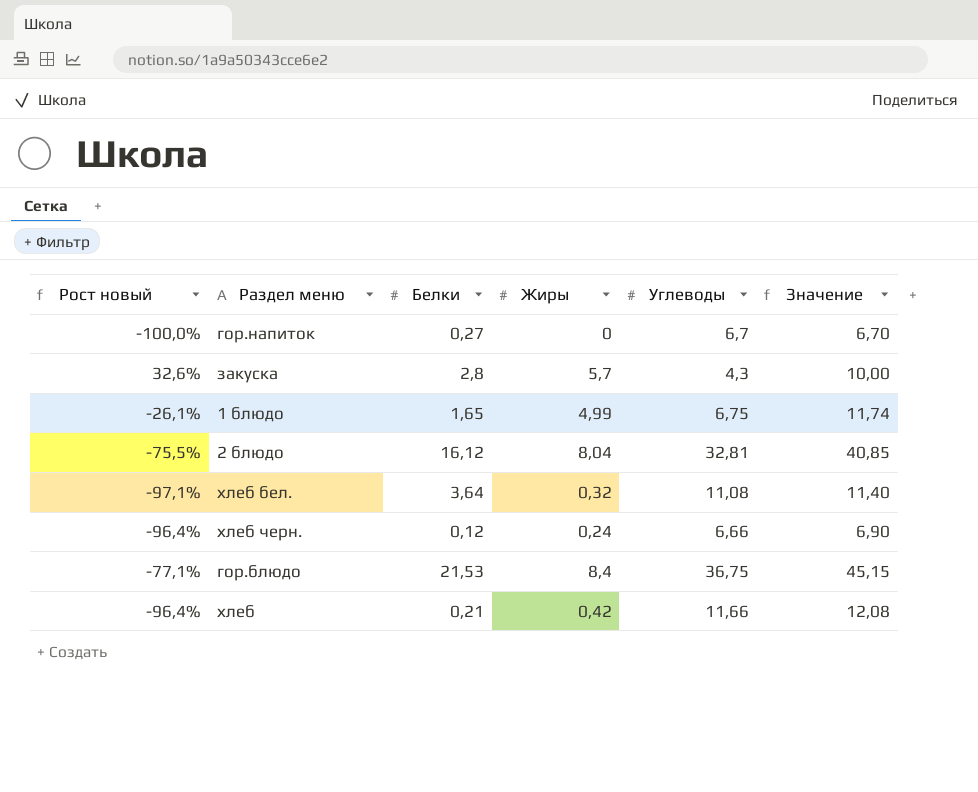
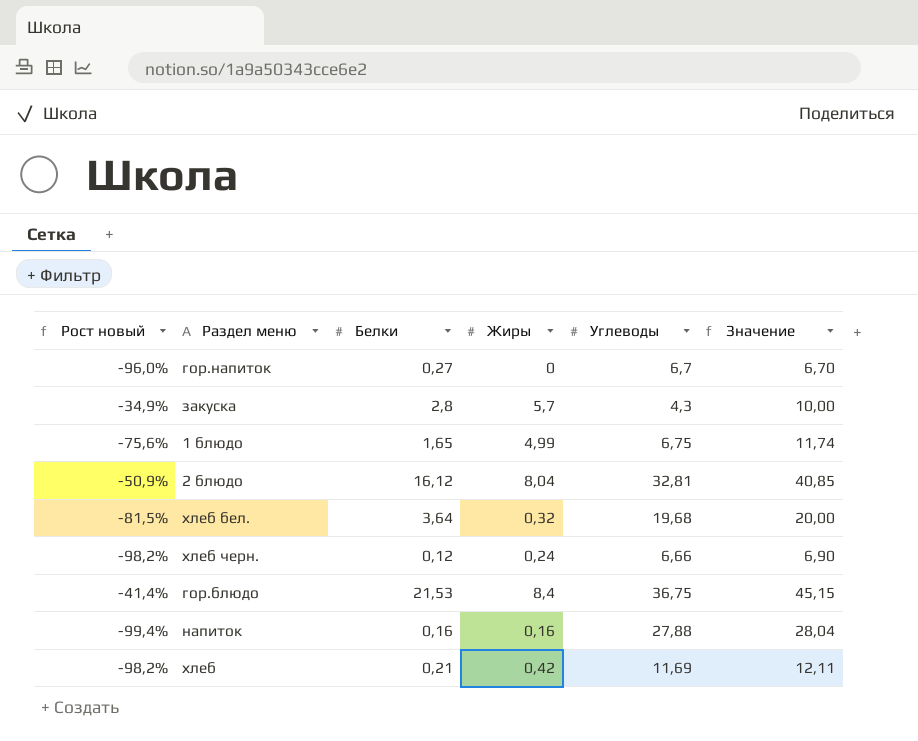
column Рост новый | formula: ([Жиры] - [Углеводы]) / [Углеводы] -> ([Белки] - [Углеводы]) / [Углеводы]
хлеб бел. | Углеводы: 11,08 -> 19,68
хлеб бел. | Значение: 11,40 -> 20,00
row напиток: none -> -99,4% | 0,16 | 0,16 | 27,88 | 28,04
хлеб | Углеводы: 11,66 -> 11,69
хлеб | Значение: 12,08 -> 12,11

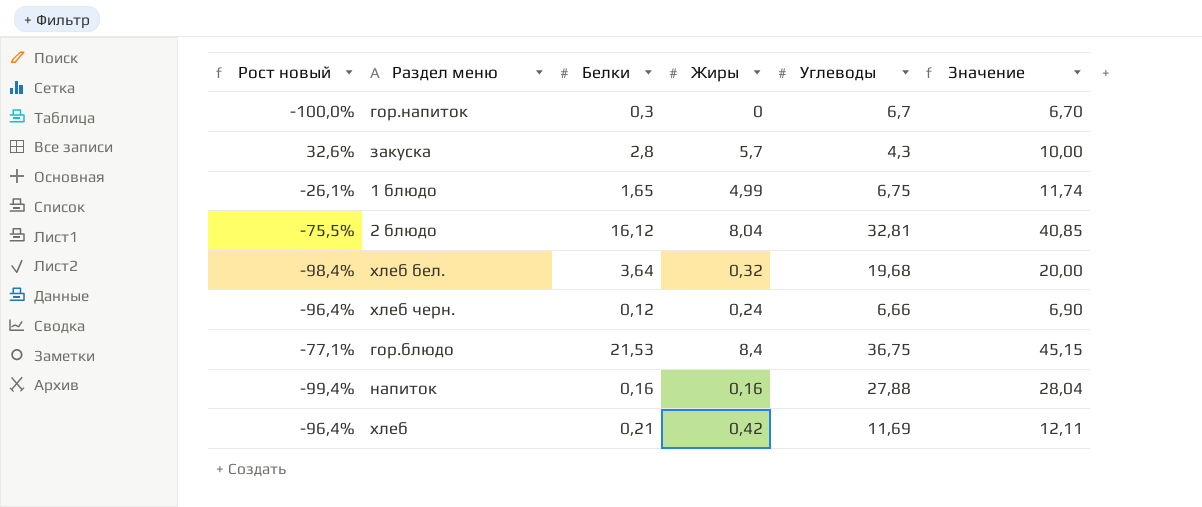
column Рост новый | formula: ([Белки] - [Углеводы]) / [Углеводы] -> ([Жиры] - [Углеводы]) / [Углеводы]
гор.напиток | Белки: 0,27 -> 0,3

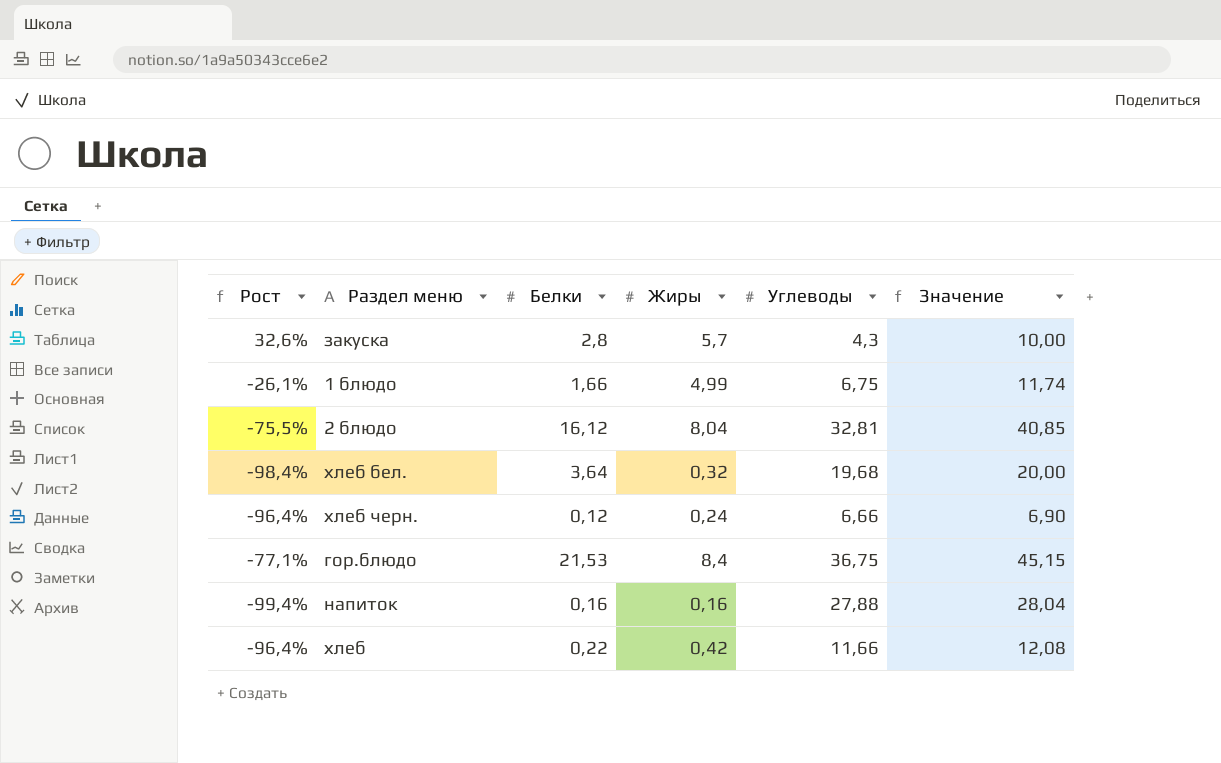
column name: Рост новый -> Рост
row гор.напиток: -100,0% | 0,3 | 0 | 6,7 | 6,70 -> none
1 блюдо | Белки: 1,65 -> 1,66
хлеб | Белки: 0,21 -> 0,22
хлеб | Углеводы: 11,69 -> 11,66
хлеб | Значение: 12,11 -> 12,08

